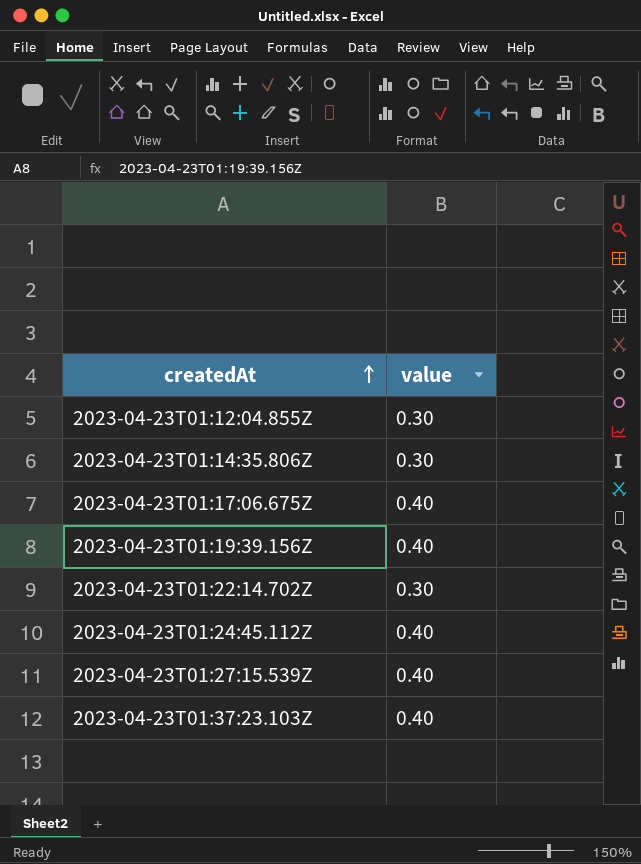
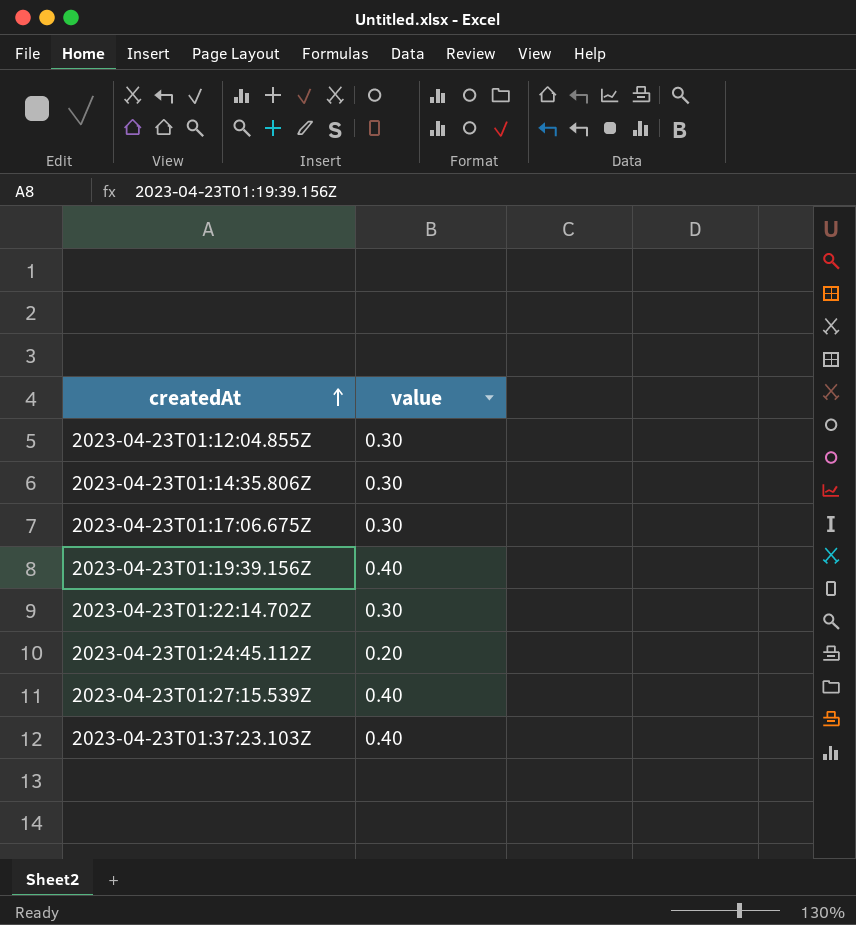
2023-04-23T01:17:06.675Z | value: 0.40 -> 0.30
2023-04-23T01:24:45.112Z | value: 0.40 -> 0.20

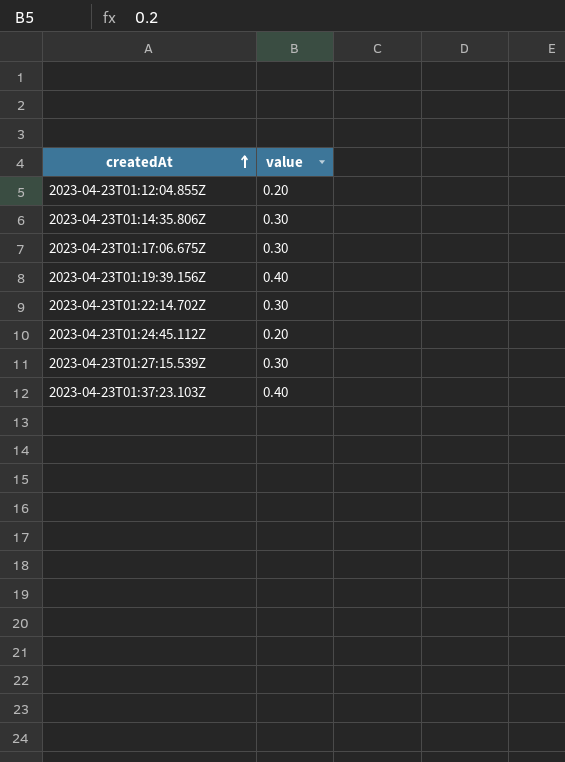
2023-04-23T01:12:04.855Z | value: 0.30 -> 0.20
2023-04-23T01:27:15.539Z | value: 0.40 -> 0.30

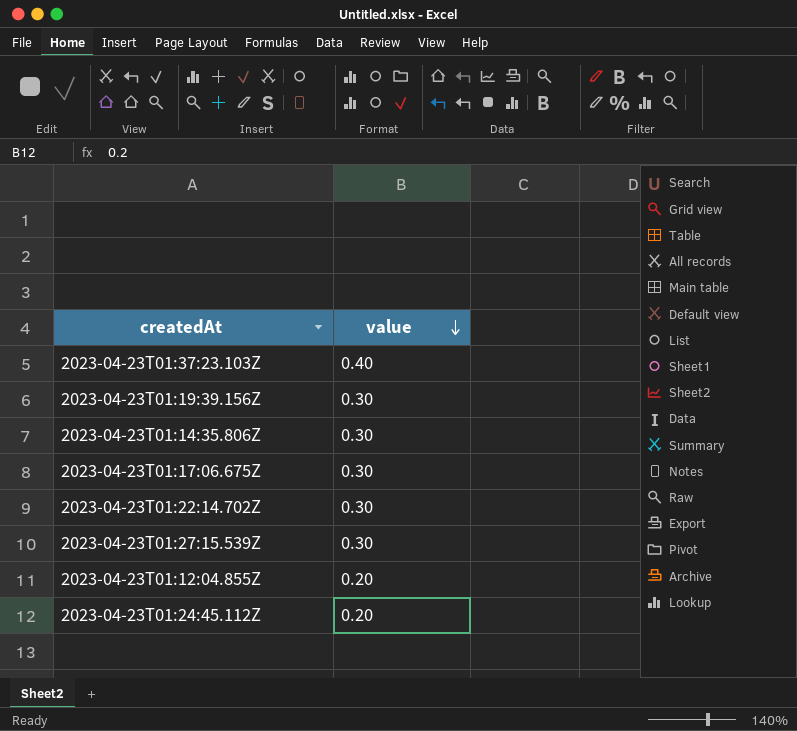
row order: createdAt ascending -> value descending
2023-04-23T01:19:39.156Z | value: 0.40 -> 0.30

